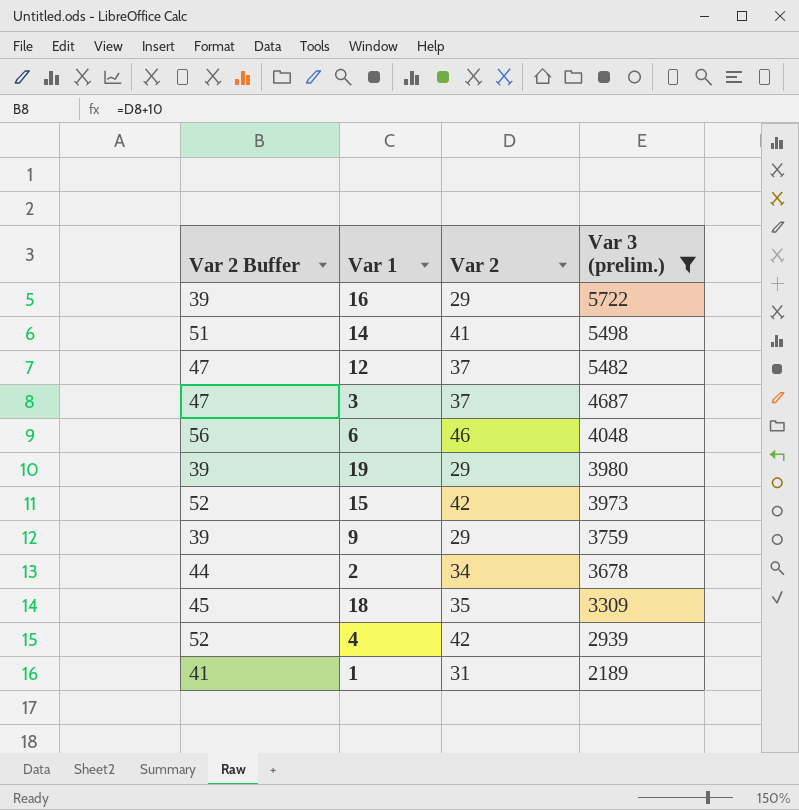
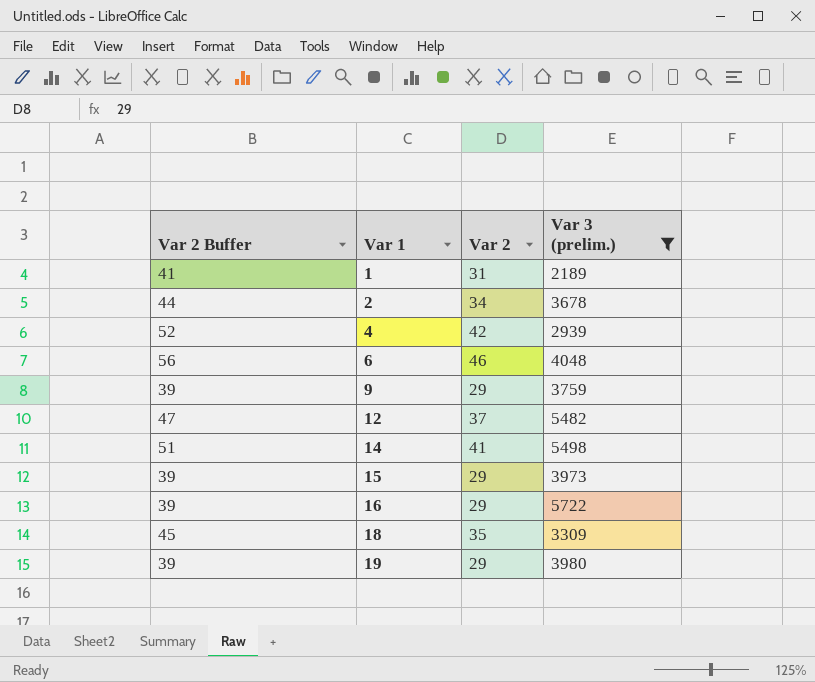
row order: Var 3 (prelim.) descending -> Var 1 ascending
row 3: 47 | 37 | 4687 -> none
15 | Var 2 Buffer: 52 -> 39
15 | Var 2: 42 -> 29

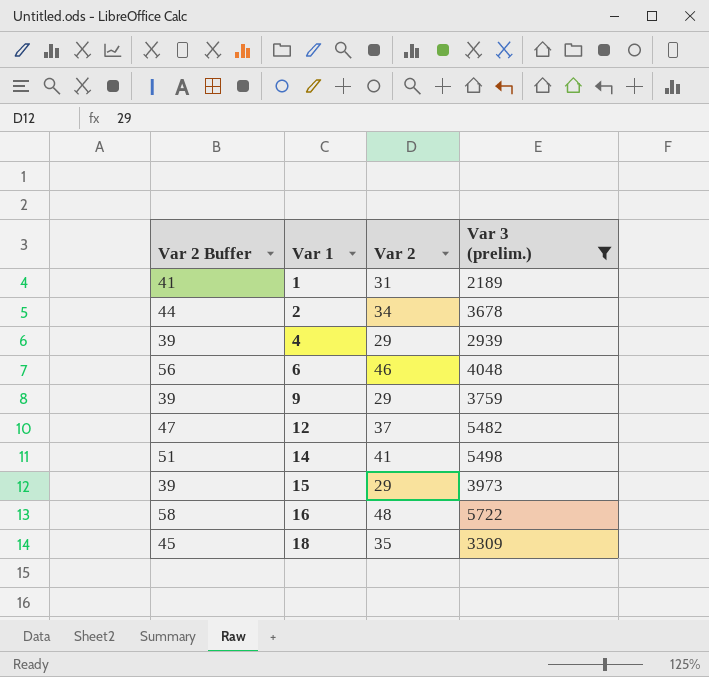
row 19: 39 | 29 | 3980 -> none
4 | Var 2 Buffer: 52 -> 39
4 | Var 2: 42 -> 29
16 | Var 2 Buffer: 39 -> 58
16 | Var 2: 29 -> 48

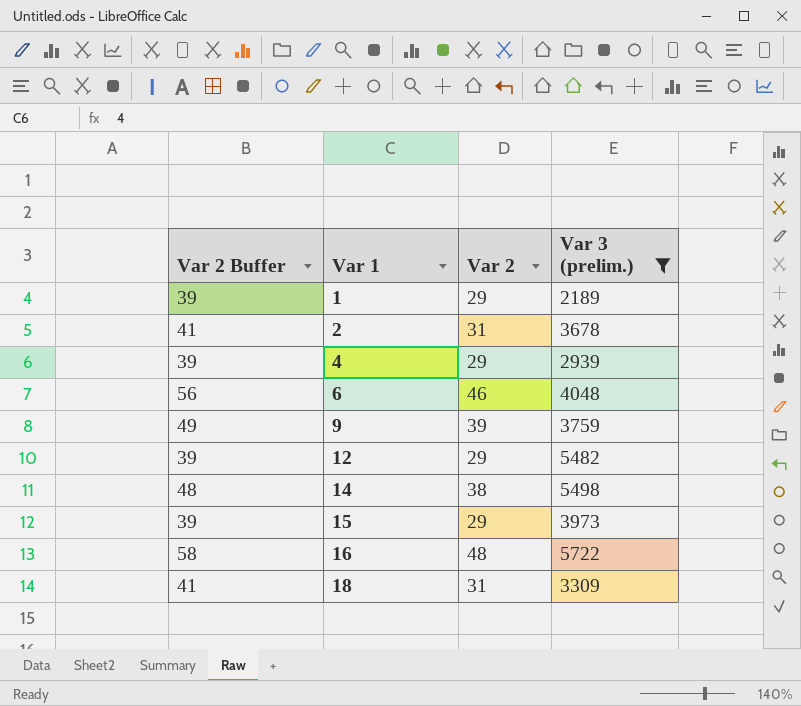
1 | Var 2 Buffer: 41 -> 39
1 | Var 2: 31 -> 29
2 | Var 2 Buffer: 44 -> 41
2 | Var 2: 34 -> 31
9 | Var 2 Buffer: 39 -> 49
9 | Var 2: 29 -> 39
12 | Var 2 Buffer: 47 -> 39
12 | Var 2: 37 -> 29
14 | Var 2 Buffer: 51 -> 48
14 | Var 2: 41 -> 38
18 | Var 2 Buffer: 45 -> 41
18 | Var 2: 35 -> 31

